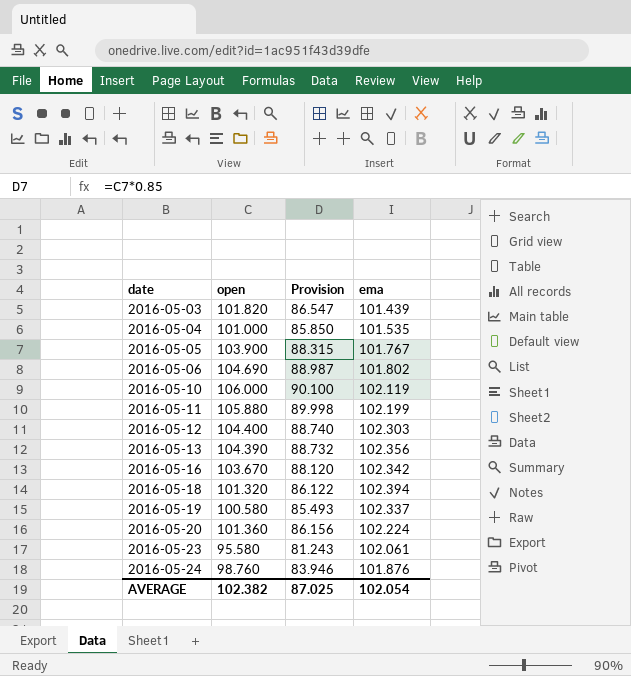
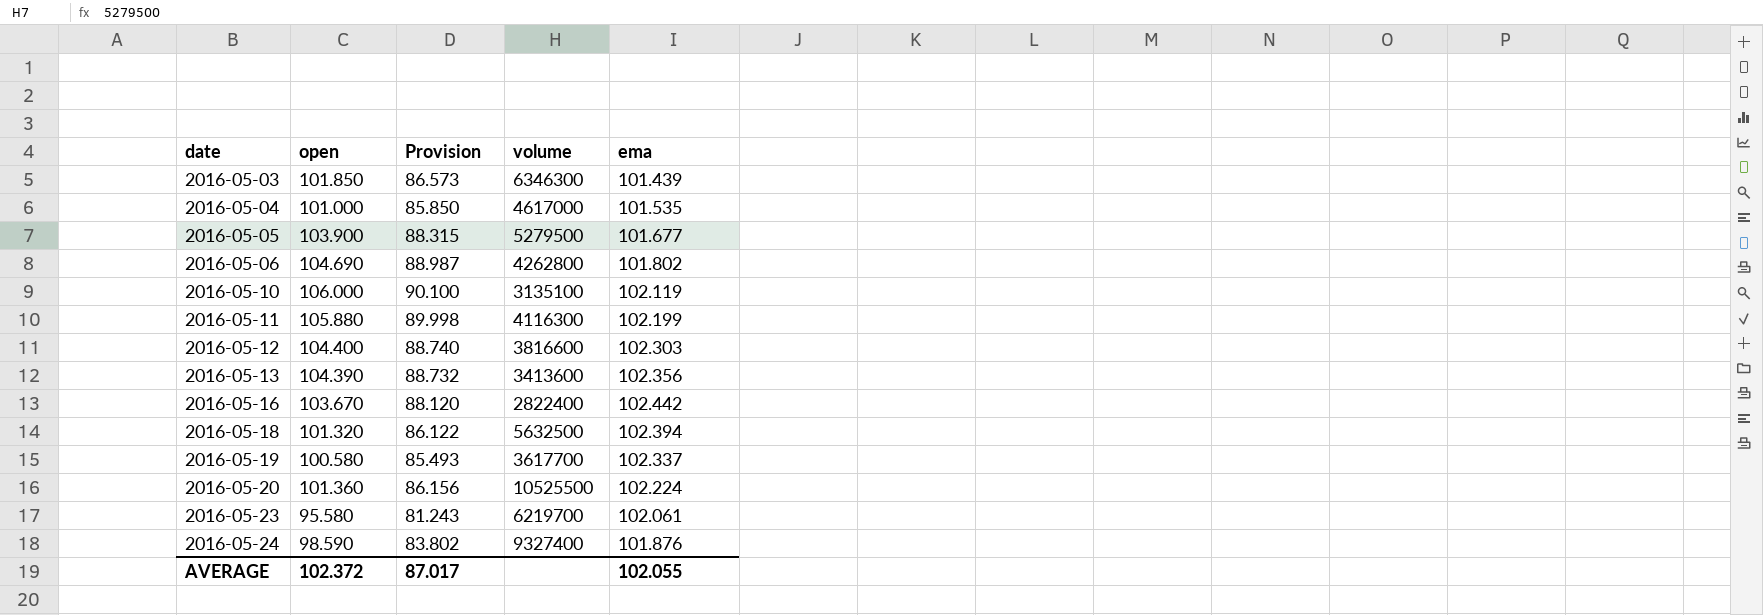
column volume | position: none -> 4
2016-05-03 | open: 101.820 -> 101.850
2016-05-03 | Provision: 86.547 -> 86.573
2016-05-05 | ema: 101.767 -> 101.677
2016-05-16 | ema: 102.342 -> 102.442
2016-05-24 | open: 98.760 -> 98.590
2016-05-24 | Provision: 83.946 -> 83.802
AVERAGE | open: 102.382 -> 102.372
AVERAGE | Provision: 87.025 -> 87.017
AVERAGE | ema: 102.054 -> 102.055

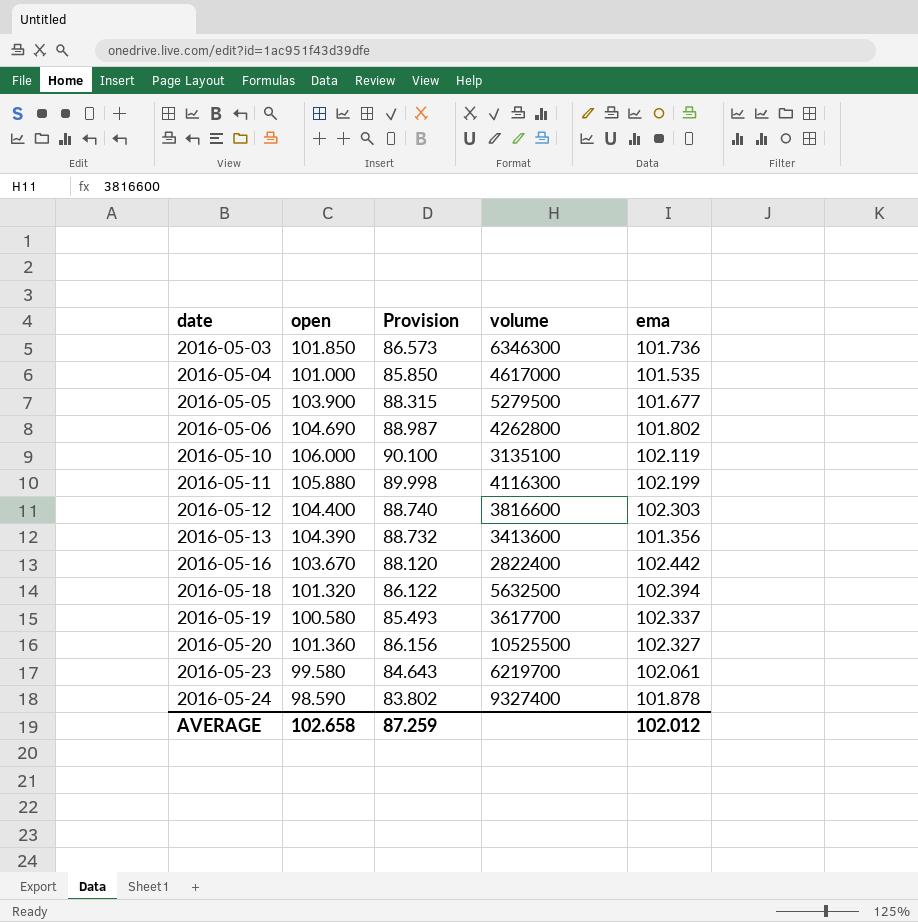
2016-05-03 | ema: 101.439 -> 101.736
2016-05-13 | ema: 102.356 -> 101.356
2016-05-20 | ema: 102.224 -> 102.327
2016-05-23 | open: 95.580 -> 99.580
2016-05-23 | Provision: 81.243 -> 84.643
2016-05-24 | ema: 101.876 -> 101.878
AVERAGE | open: 102.372 -> 102.658
AVERAGE | Provision: 87.017 -> 87.259
AVERAGE | ema: 102.055 -> 102.012

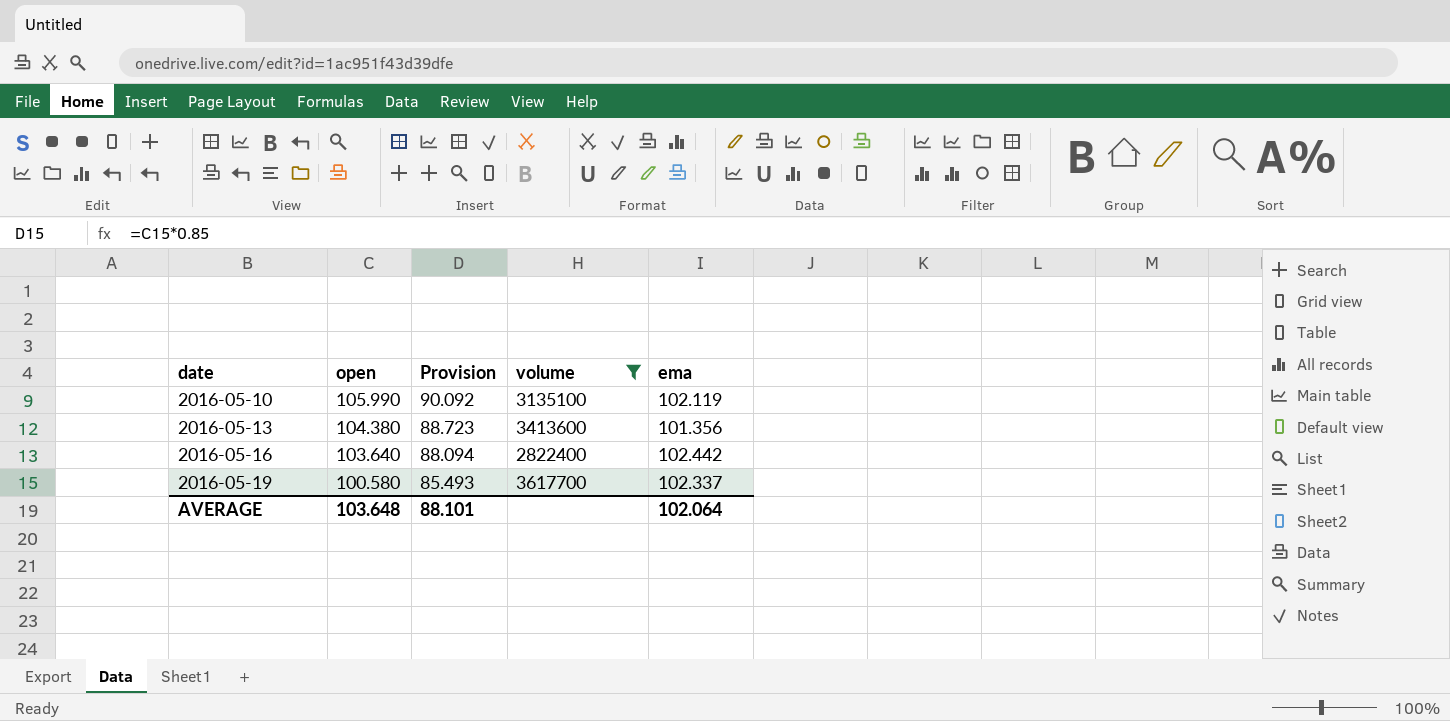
filter: none -> volume <= 3617700
2016-05-10 | open: 106.000 -> 105.990
2016-05-10 | Provision: 90.100 -> 90.092
2016-05-13 | open: 104.390 -> 104.380
2016-05-13 | Provision: 88.732 -> 88.723
2016-05-16 | open: 103.670 -> 103.640
2016-05-16 | Provision: 88.120 -> 88.094
AVERAGE | open: 102.658 -> 103.648
AVERAGE | Provision: 87.259 -> 88.101
AVERAGE | ema: 102.012 -> 102.064

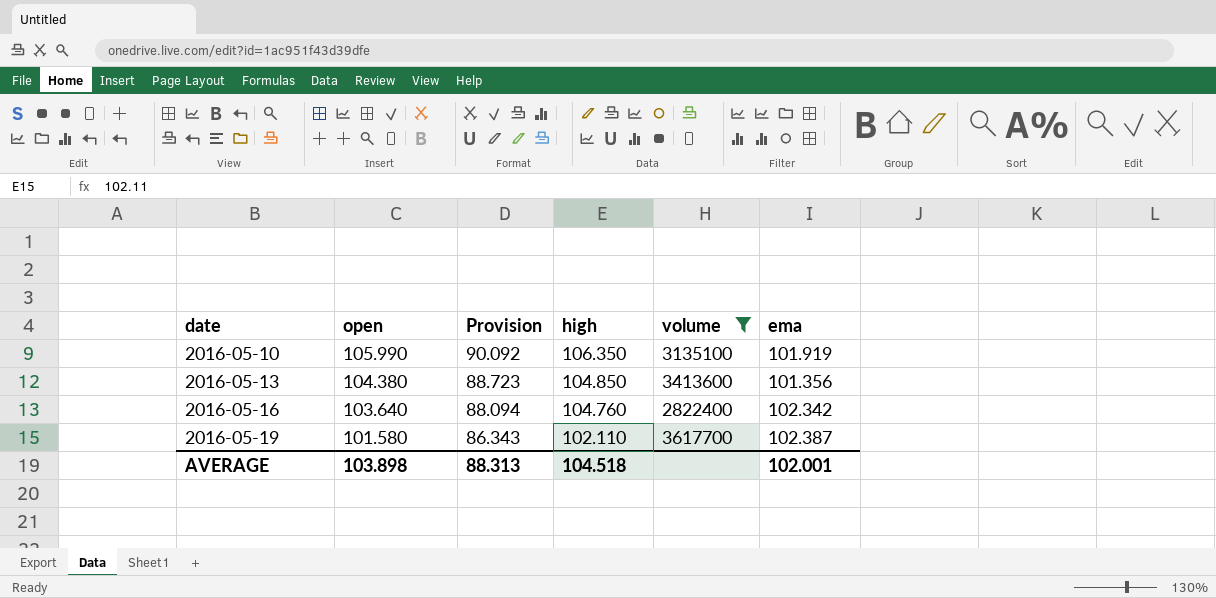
column high | position: none -> 4
2016-05-10 | ema: 102.119 -> 101.919
2016-05-16 | ema: 102.442 -> 102.342
2016-05-19 | open: 100.580 -> 101.580
2016-05-19 | Provision: 85.493 -> 86.343
2016-05-19 | ema: 102.337 -> 102.387
AVERAGE | open: 103.648 -> 103.898
AVERAGE | Provision: 88.101 -> 88.313
AVERAGE | ema: 102.064 -> 102.001

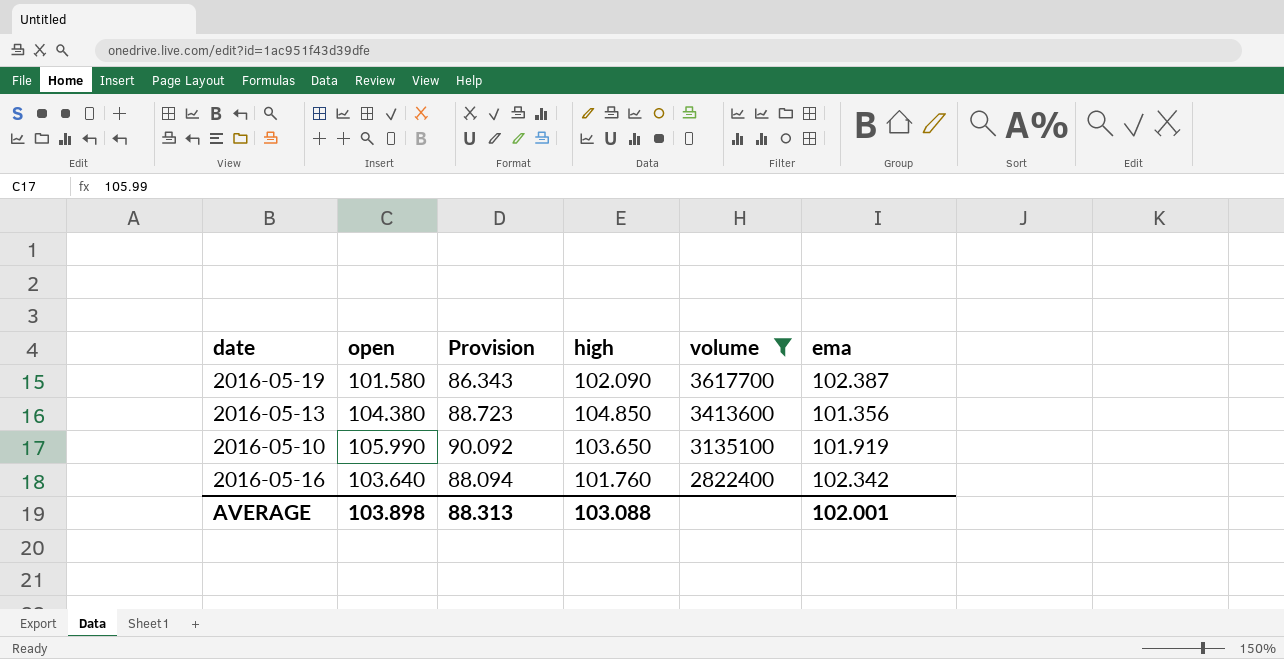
row order: date ascending -> volume descending
2016-05-19 | high: 102.110 -> 102.090
2016-05-10 | high: 106.350 -> 103.650
2016-05-16 | high: 104.760 -> 101.760
AVERAGE | high: 104.518 -> 103.088

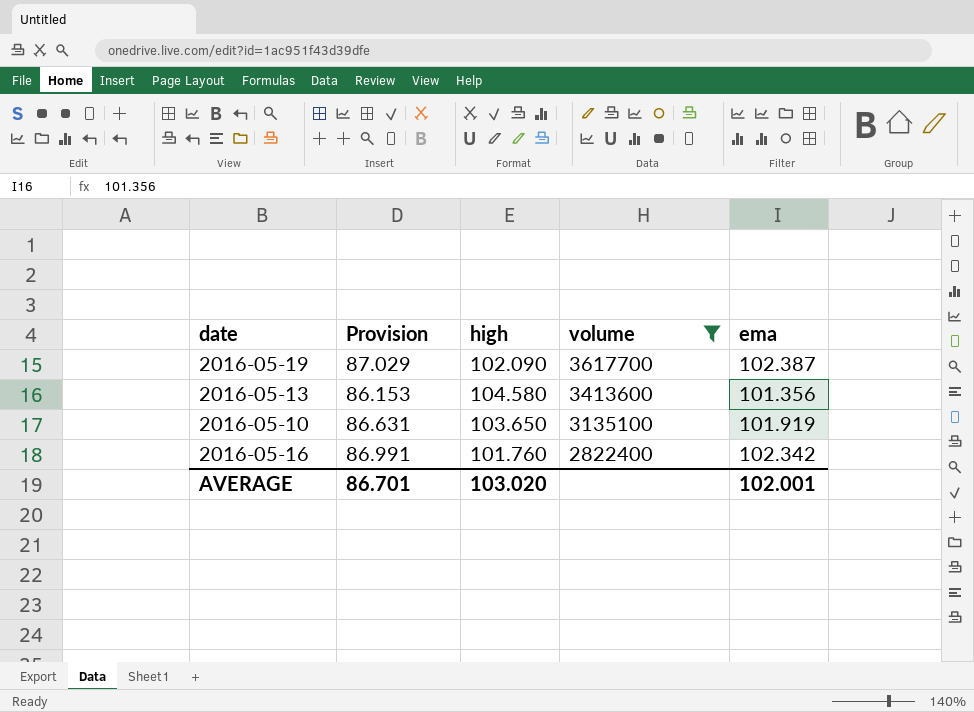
column open | position: 2 -> none
column Provision | formula: [open] * 0.85 -> [ema] * 0.85
2016-05-13 | high: 104.850 -> 104.580
AVERAGE | Provision: 88.313 -> 86.701
AVERAGE | high: 103.088 -> 103.020

